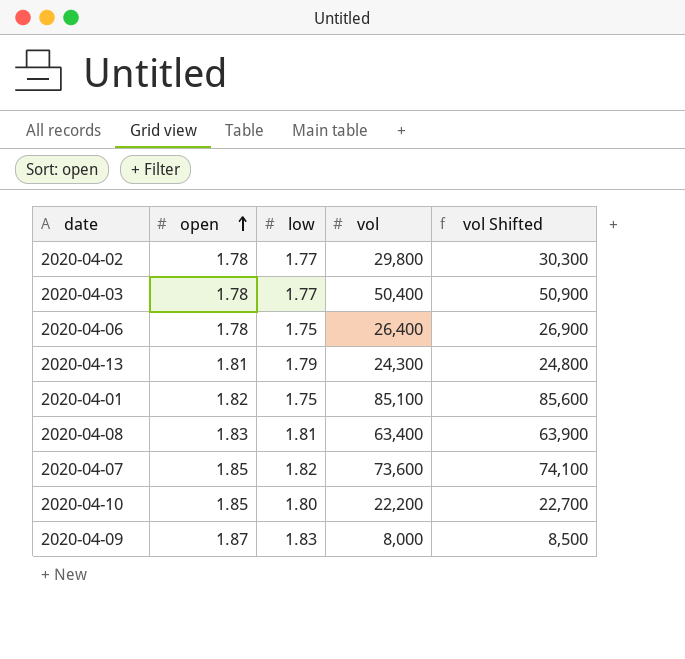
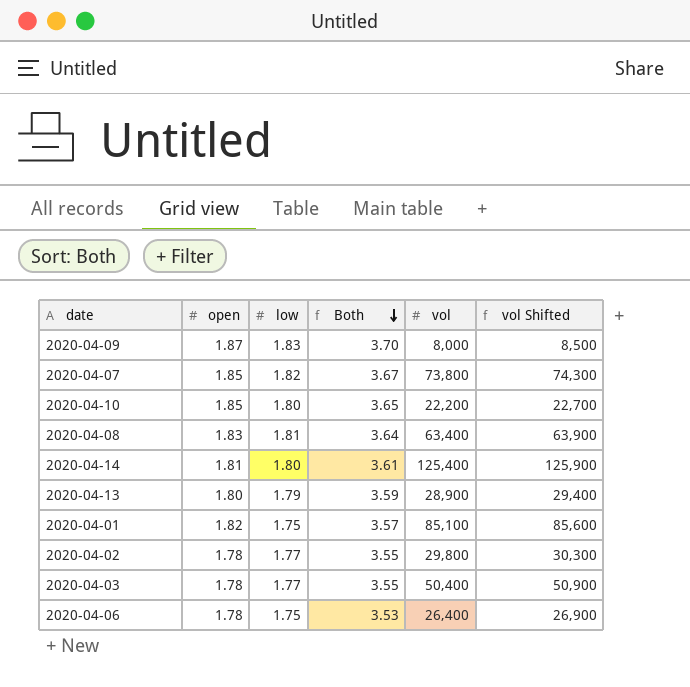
row order: open ascending -> Both descending
column Both | formula: none -> [open] + [low]
2020-04-07 | vol: 73,600 -> 73,800
2020-04-07 | vol Shifted: 74,100 -> 74,300
row 2020-04-14: none -> 1.81 | 1.80 | 3.61 | 125,400 | 125,900
2020-04-13 | open: 1.81 -> 1.80
2020-04-13 | vol: 24,300 -> 28,900
2020-04-13 | vol Shifted: 24,800 -> 29,400

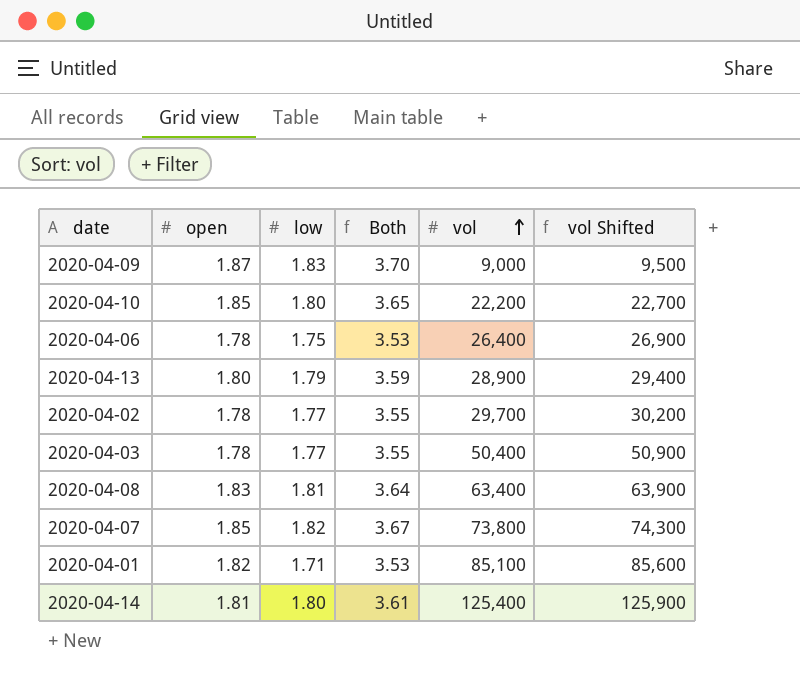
row order: Both descending -> vol ascending
2020-04-09 | vol: 8,000 -> 9,000
2020-04-09 | vol Shifted: 8,500 -> 9,500
2020-04-02 | vol: 29,800 -> 29,700
2020-04-02 | vol Shifted: 30,300 -> 30,200
2020-04-01 | low: 1.75 -> 1.71
2020-04-01 | Both: 3.57 -> 3.53

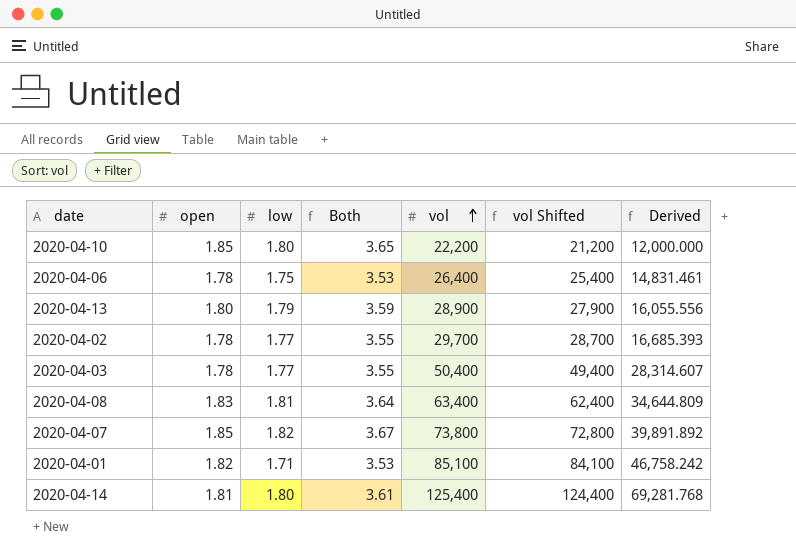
column vol Shifted | formula: [vol] + 500 -> [vol] - 1000
column Derived | formula: none -> [vol] / [open]
row 2020-04-09: 1.87 | 1.83 | 3.70 | 9,000 | 9,500 -> none

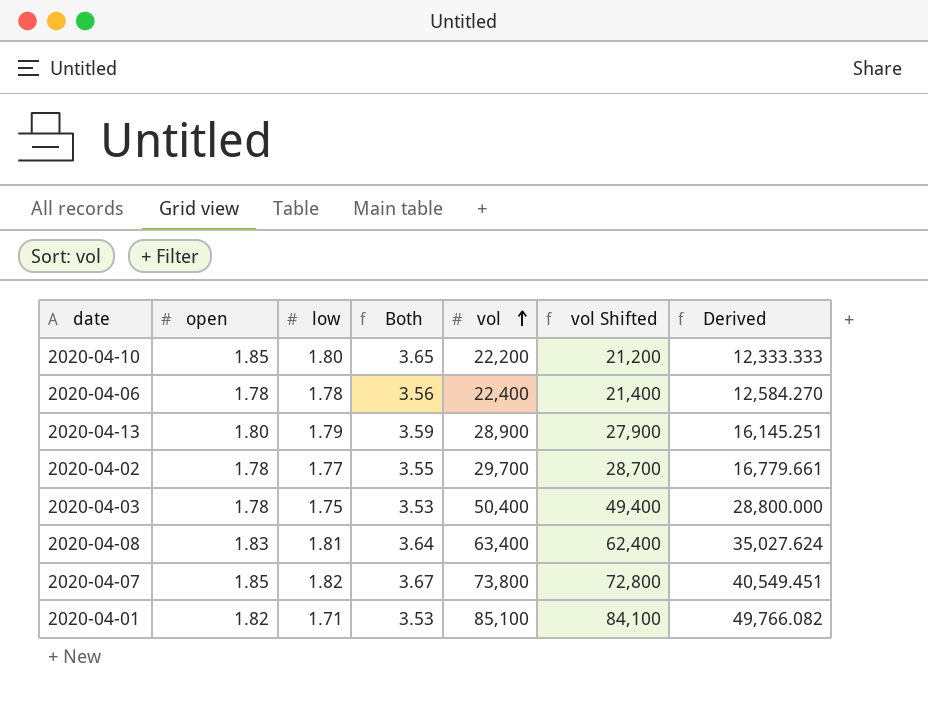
column Derived | formula: [vol] / [open] -> [vol] / [low]
row 2020-04-14: 1.81 | 1.80 | 3.61 | 125,400 | 124,400 | 69,281.768 -> none
2020-04-06 | low: 1.75 -> 1.78
2020-04-06 | Both: 3.53 -> 3.56
2020-04-06 | vol: 26,400 -> 22,400
2020-04-06 | vol Shifted: 25,400 -> 21,400
2020-04-03 | low: 1.77 -> 1.75
2020-04-03 | Both: 3.55 -> 3.53

